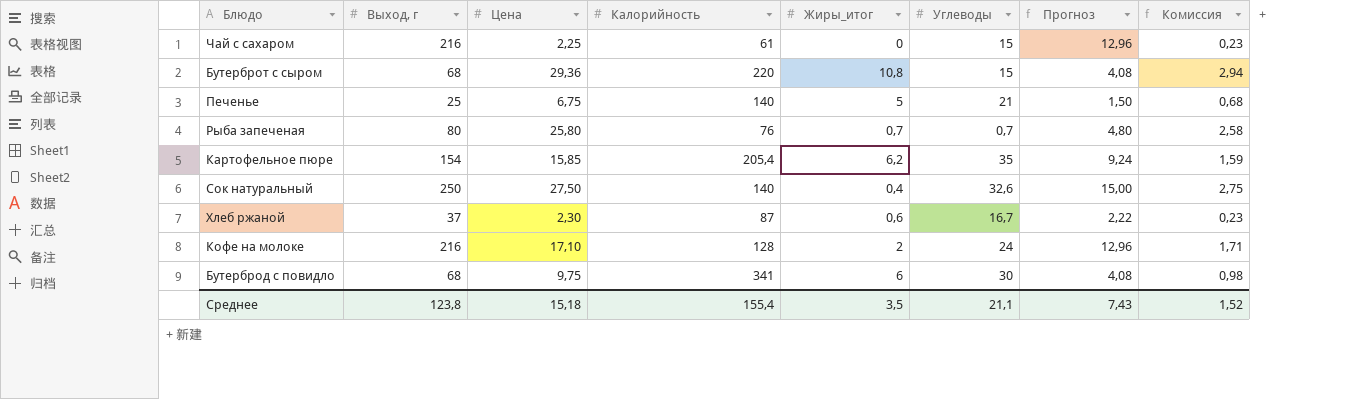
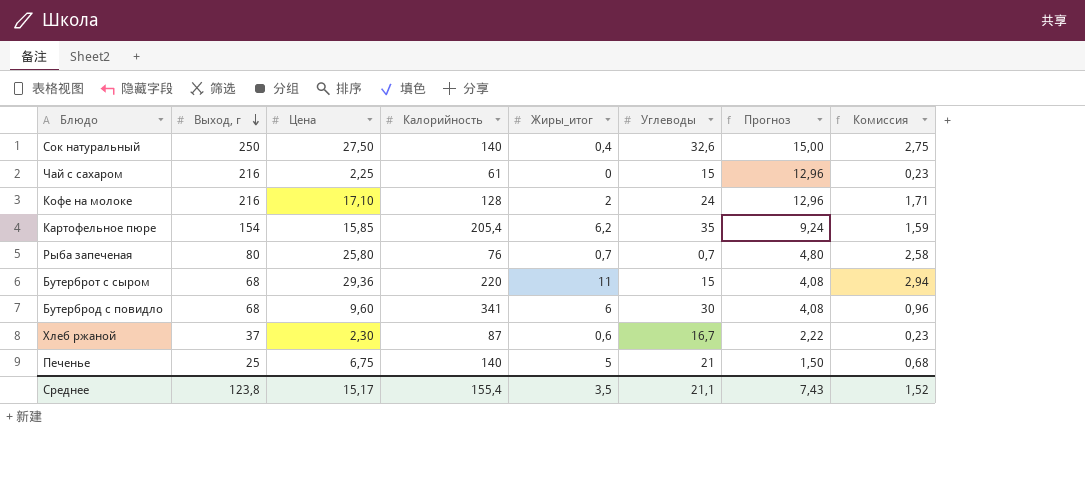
row order: none -> Выход, г descending
Бутерброт с сыром | Жиры_итог: 10,8 -> 11
Бутерброд с повидло | Цена: 9,75 -> 9,60
Бутерброд с повидло | Комиссия: 0,98 -> 0,96
Среднее | Цена: 15,18 -> 15,17

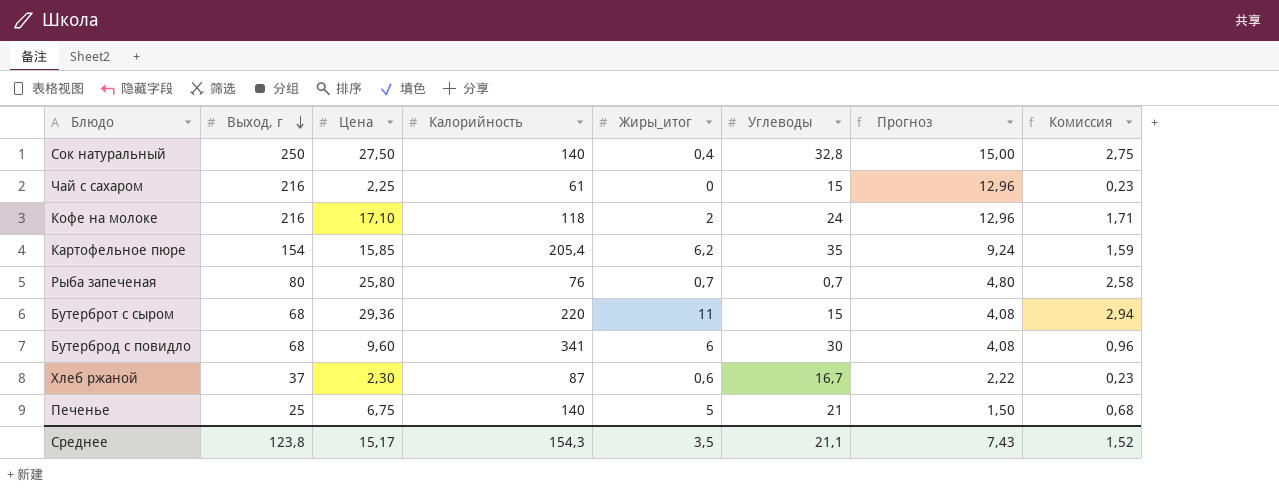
Сок натуральный | Углеводы: 32,6 -> 32,8
Кофе на молоке | Калорийность: 128 -> 118
Среднее | Калорийность: 155,4 -> 154,3

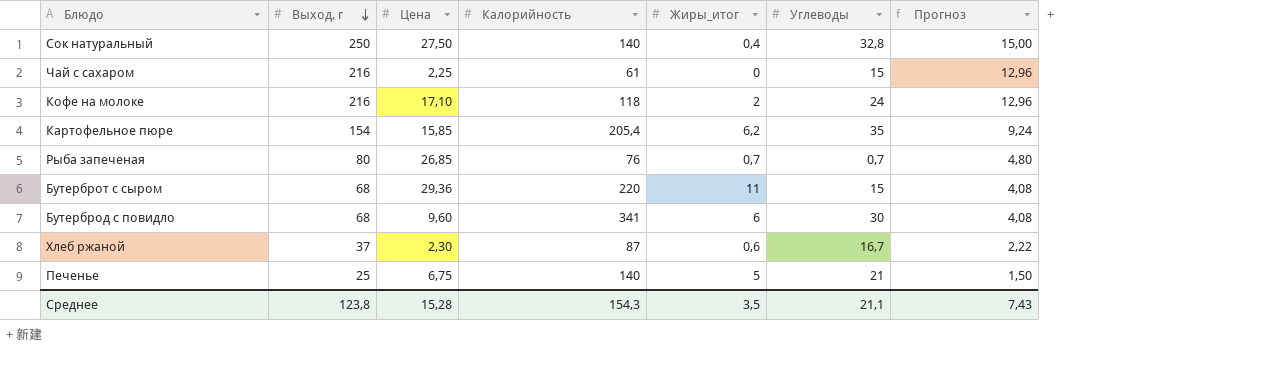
column Комиссия | formula: [Цена] * 0,1 -> none
Рыба запеченая | Цена: 25,80 -> 26,85
Среднее | Цена: 15,17 -> 15,28

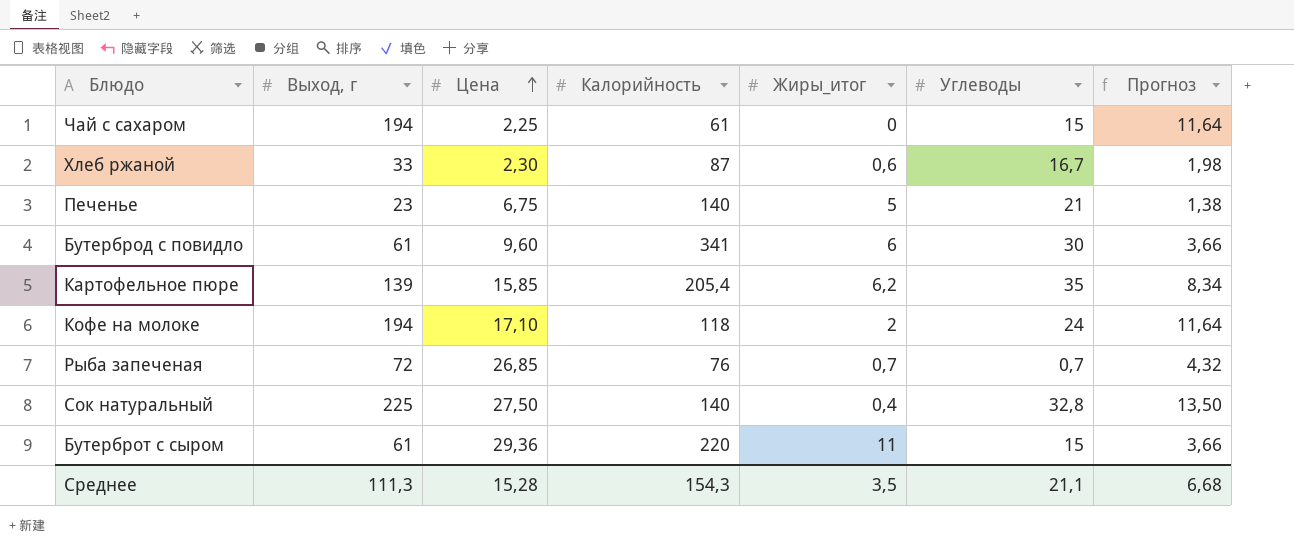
row order: Выход, г descending -> Цена ascending
Чай с сахаром | Выход, г: 216 -> 194
Чай с сахаром | Прогноз: 12,96 -> 11,64
Хлеб ржаной | Выход, г: 37 -> 33
Хлеб ржаной | Прогноз: 2,22 -> 1,98
Печенье | Выход, г: 25 -> 23
Печенье | Прогноз: 1,50 -> 1,38
Бутерброд с повидло | Выход, г: 68 -> 61
Бутерброд с повидло | Прогноз: 4,08 -> 3,66
Картофельное пюре | Выход, г: 154 -> 139
Картофельное пюре | Прогноз: 9,24 -> 8,34
Кофе на молоке | Выход, г: 216 -> 194
Кофе на молоке | Прогноз: 12,96 -> 11,64
Рыба запеченая | Выход, г: 80 -> 72
Рыба запеченая | Прогноз: 4,80 -> 4,32
Сок натуральный | Выход, г: 250 -> 225
Сок натуральный | Прогноз: 15,00 -> 13,50
Бутерброт с сыром | Выход, г: 68 -> 61
Бутерброт с сыром | Прогноз: 4,08 -> 3,66
Среднее | Выход, г: 123,8 -> 111,3
Среднее | Прогноз: 7,43 -> 6,68

